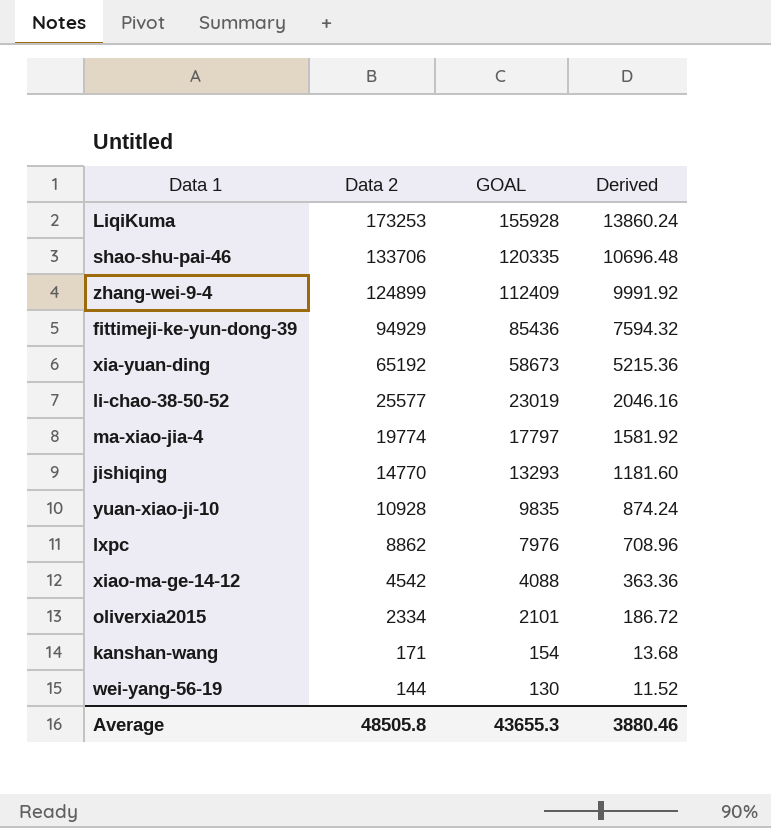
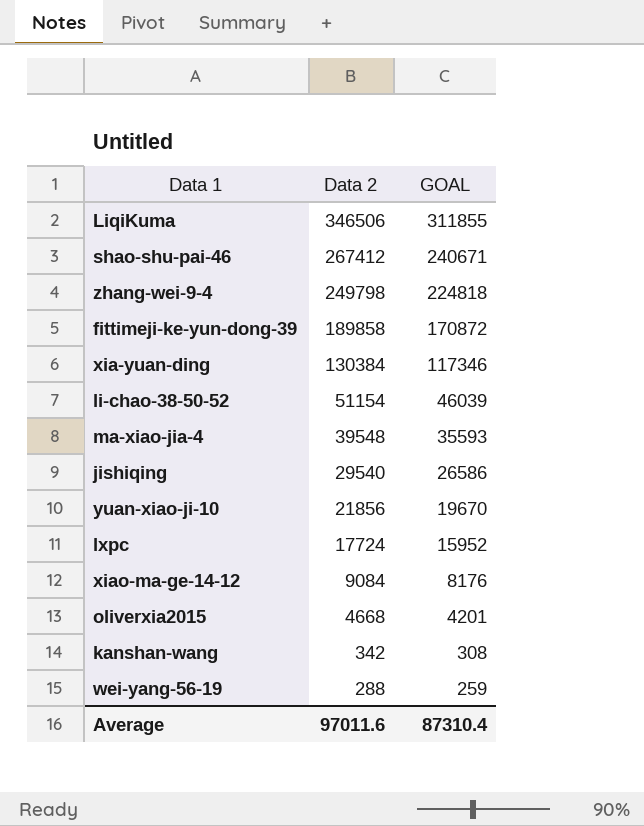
column Derived | formula: [Data 2] * 0.08 -> none
LiqiKuma | Data 2: 173253 -> 346506
LiqiKuma | GOAL: 155928 -> 311855
shao-shu-pai-46 | Data 2: 133706 -> 267412
shao-shu-pai-46 | GOAL: 120335 -> 240671
zhang-wei-9-4 | Data 2: 124899 -> 249798
zhang-wei-9-4 | GOAL: 112409 -> 224818
fittimeji-ke-yun-dong-39 | Data 2: 94929 -> 189858
fittimeji-ke-yun-dong-39 | GOAL: 85436 -> 170872
xia-yuan-ding | Data 2: 65192 -> 130384
xia-yuan-ding | GOAL: 58673 -> 117346
li-chao-38-50-52 | Data 2: 25577 -> 51154
li-chao-38-50-52 | GOAL: 23019 -> 46039
ma-xiao-jia-4 | Data 2: 19774 -> 39548
ma-xiao-jia-4 | GOAL: 17797 -> 35593
jishiqing | Data 2: 14770 -> 29540
jishiqing | GOAL: 13293 -> 26586
yuan-xiao-ji-10 | Data 2: 10928 -> 21856
yuan-xiao-ji-10 | GOAL: 9835 -> 19670
lxpc | Data 2: 8862 -> 17724
lxpc | GOAL: 7976 -> 15952
xiao-ma-ge-14-12 | Data 2: 4542 -> 9084
xiao-ma-ge-14-12 | GOAL: 4088 -> 8176
oliverxia2015 | Data 2: 2334 -> 4668
oliverxia2015 | GOAL: 2101 -> 4201
kanshan-wang | Data 2: 171 -> 342
kanshan-wang | GOAL: 154 -> 308
wei-yang-56-19 | Data 2: 144 -> 288
wei-yang-56-19 | GOAL: 130 -> 259
Average | Data 2: 48505.8 -> 97011.6
Average | GOAL: 43655.3 -> 87310.4

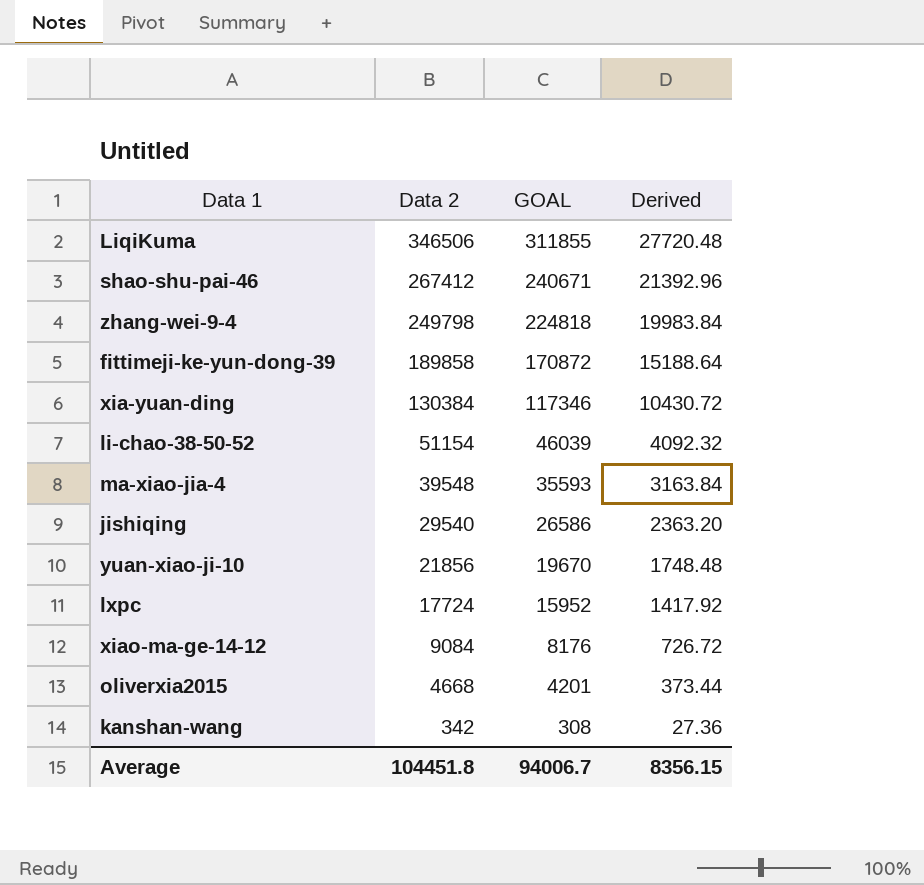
column Derived | formula: none -> [Data 2] * 0.08
row wei-yang-56-19: 288 | 259 -> none
Average | Data 2: 97011.6 -> 104451.8
Average | GOAL: 87310.4 -> 94006.7

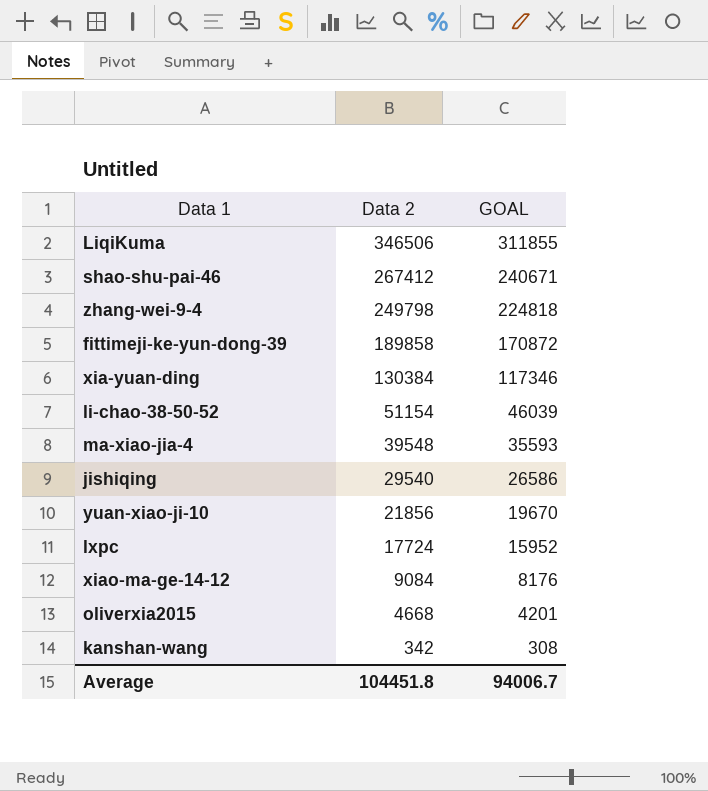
column Derived | formula: [Data 2] * 0.08 -> none

